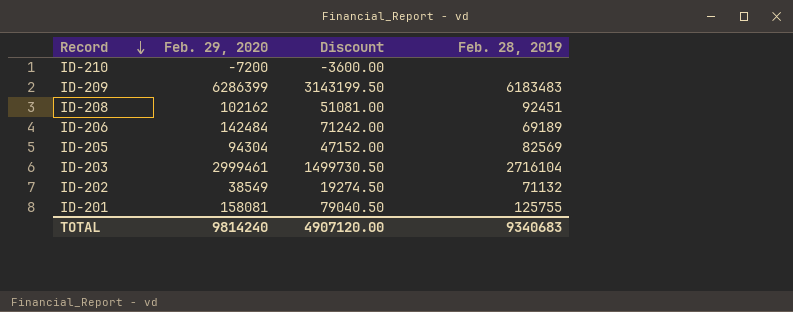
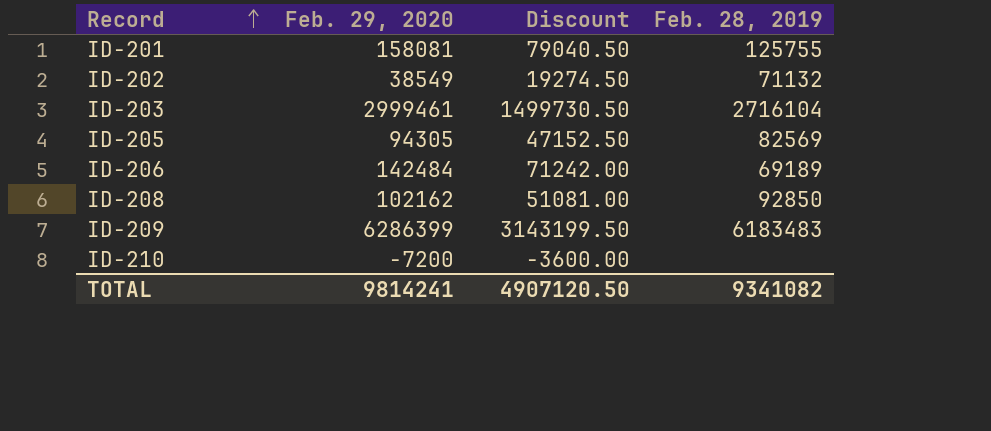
row order: Record descending -> Record ascending
ID-205 | Feb. 29, 2020: 94304 -> 94305
ID-205 | Discount: 47152.00 -> 47152.50
ID-208 | Feb. 28, 2019: 92451 -> 92850
TOTAL | Feb. 29, 2020: 9814240 -> 9814241
TOTAL | Discount: 4907120.00 -> 4907120.50
TOTAL | Feb. 28, 2019: 9340683 -> 9341082

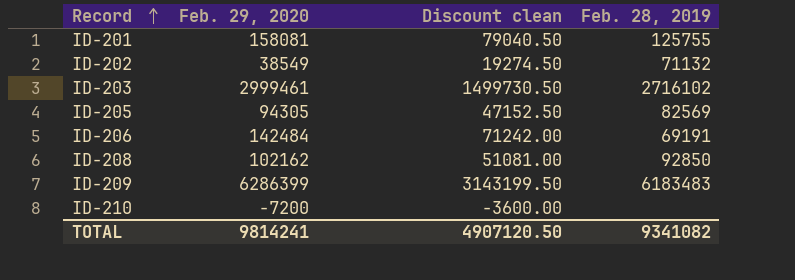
column name: Discount -> Discount clean
ID-203 | Feb. 28, 2019: 2716104 -> 2716102
ID-206 | Feb. 28, 2019: 69189 -> 69191

